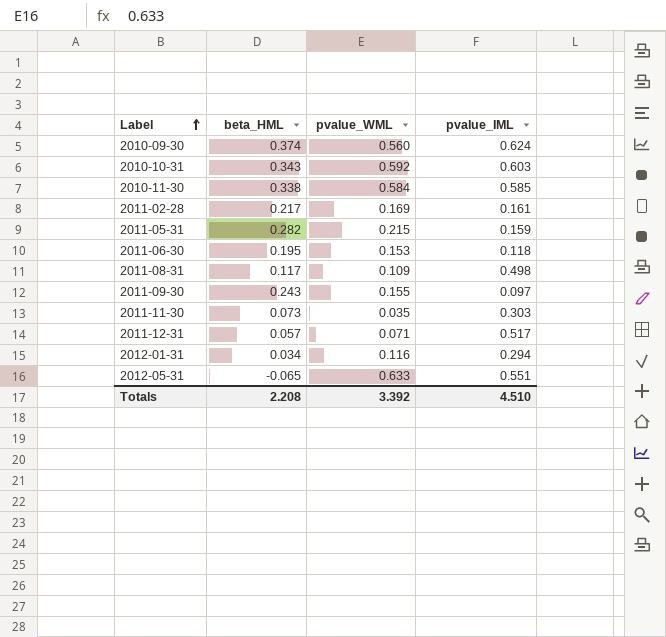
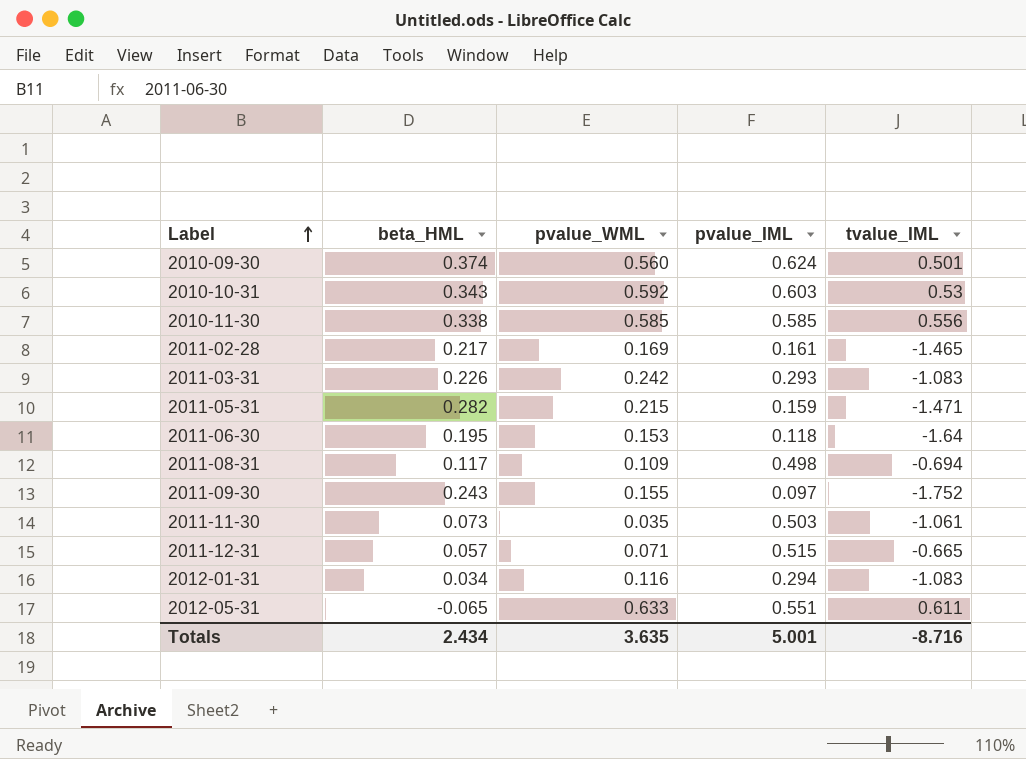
column tvalue_IML | position: none -> 5
2010-11-30 | pvalue_WML: 0.584 -> 0.585
row 2011-03-31: none -> 0.226 | 0.242 | 0.293 | -1.083
2011-11-30 | pvalue_IML: 0.303 -> 0.503
2011-12-31 | pvalue_IML: 0.517 -> 0.515
Totals | beta_HML: 2.208 -> 2.434
Totals | pvalue_WML: 3.392 -> 3.635
Totals | pvalue_IML: 4.510 -> 5.001

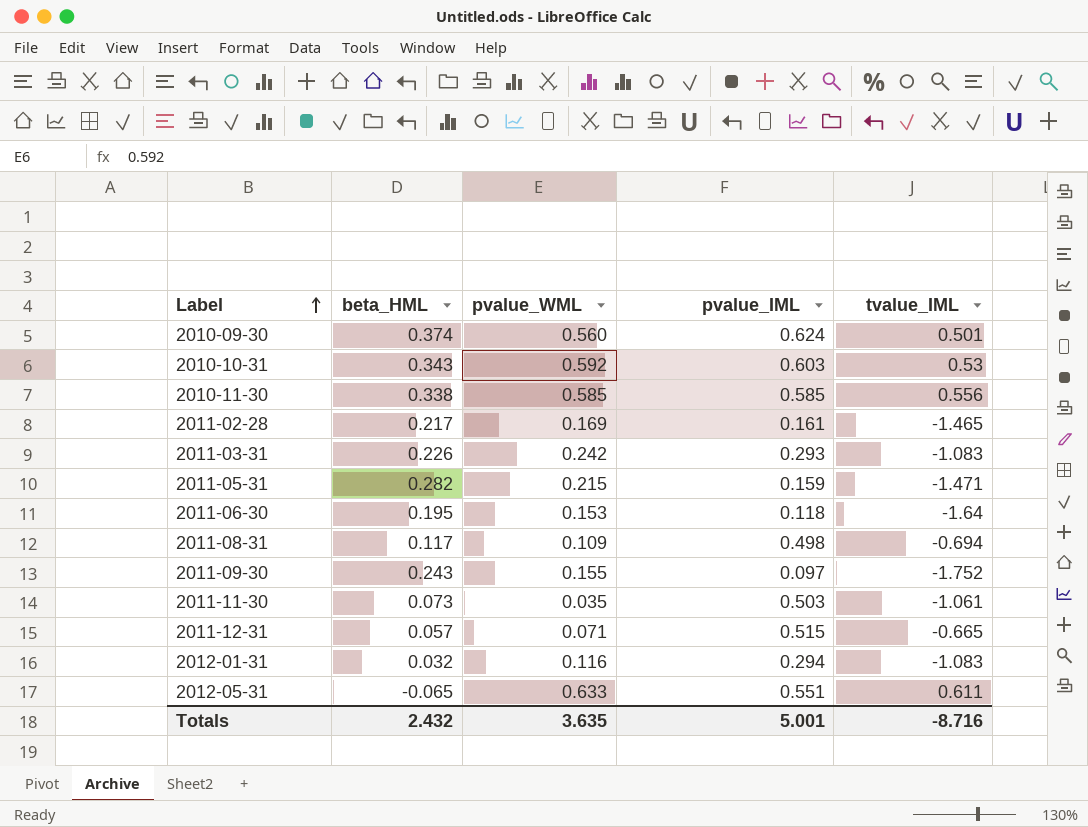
2012-01-31 | beta_HML: 0.034 -> 0.032
Totals | beta_HML: 2.434 -> 2.432

